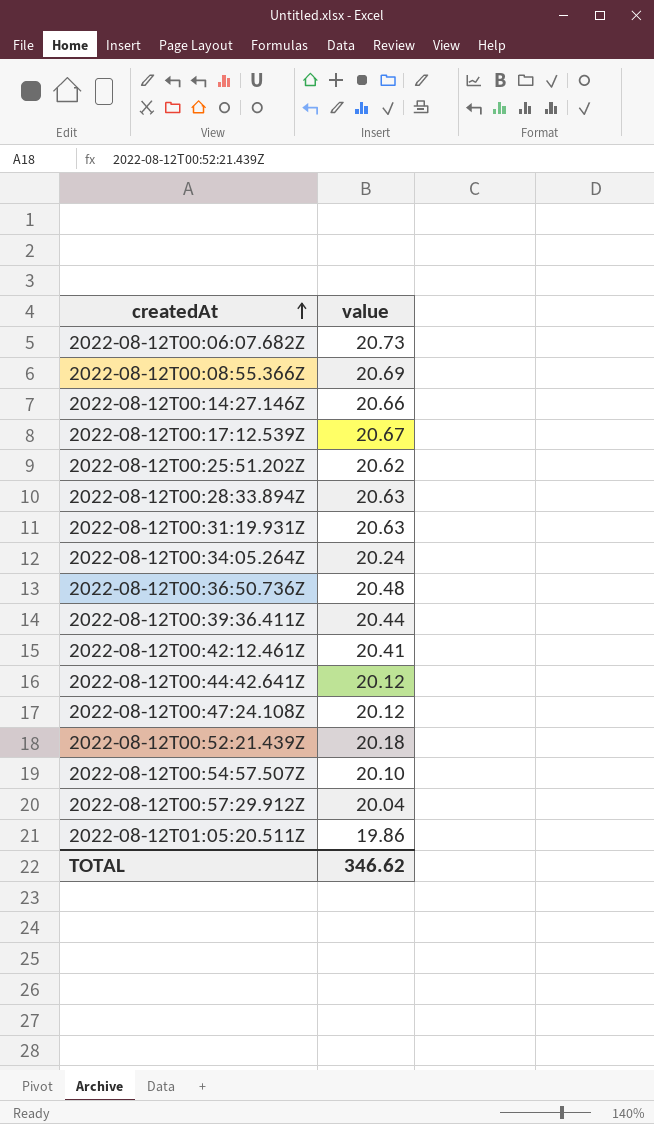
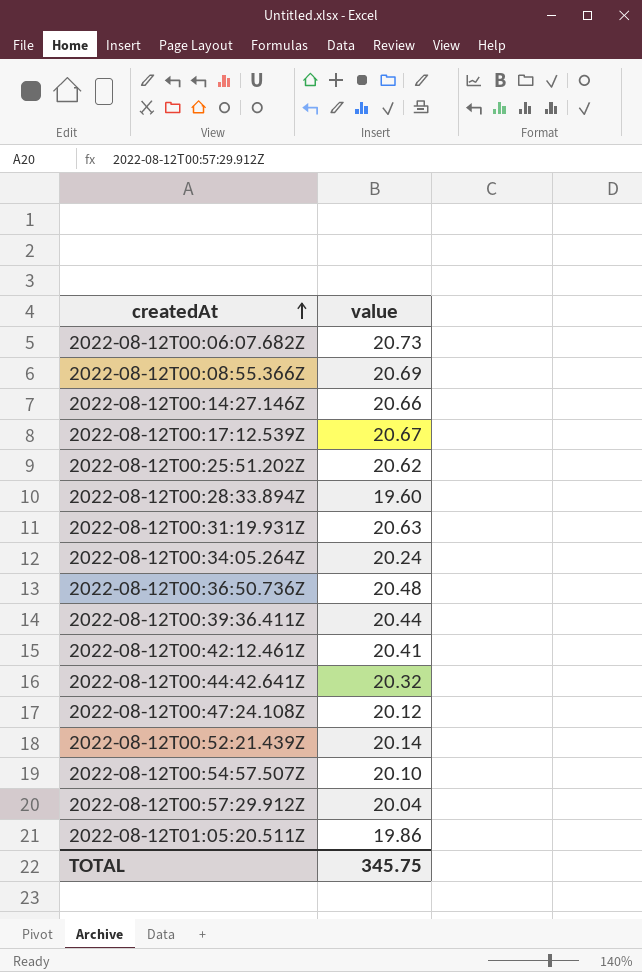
2022-08-12T00:28:33.894Z | value: 20.63 -> 19.60
2022-08-12T00:44:42.641Z | value: 20.12 -> 20.32
2022-08-12T00:52:21.439Z | value: 20.18 -> 20.14
TOTAL | value: 346.62 -> 345.75

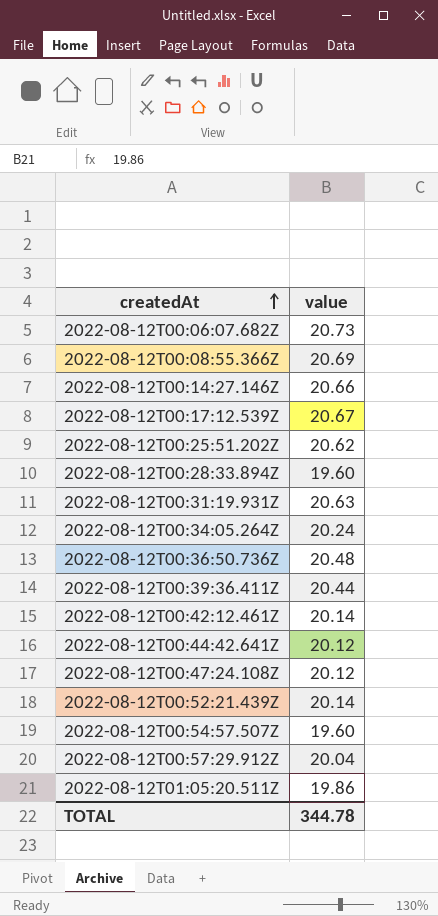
2022-08-12T00:42:12.461Z | value: 20.41 -> 20.14
2022-08-12T00:44:42.641Z | value: 20.32 -> 20.12
2022-08-12T00:54:57.507Z | value: 20.10 -> 19.60
TOTAL | value: 345.75 -> 344.78

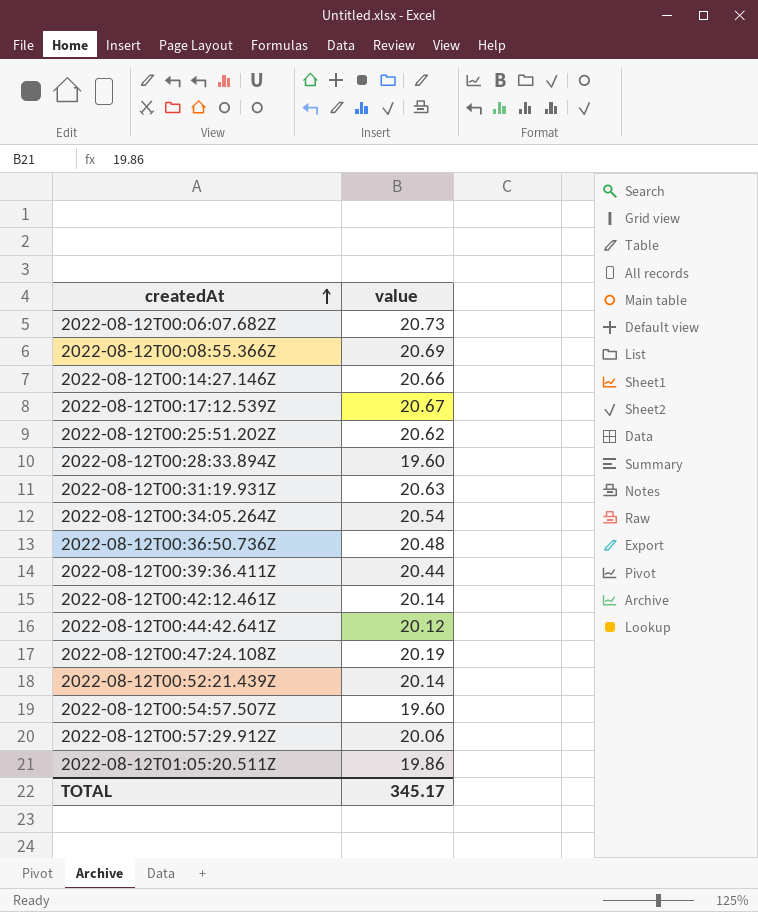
2022-08-12T00:34:05.264Z | value: 20.24 -> 20.54
2022-08-12T00:47:24.108Z | value: 20.12 -> 20.19
2022-08-12T00:57:29.912Z | value: 20.04 -> 20.06
TOTAL | value: 344.78 -> 345.17

